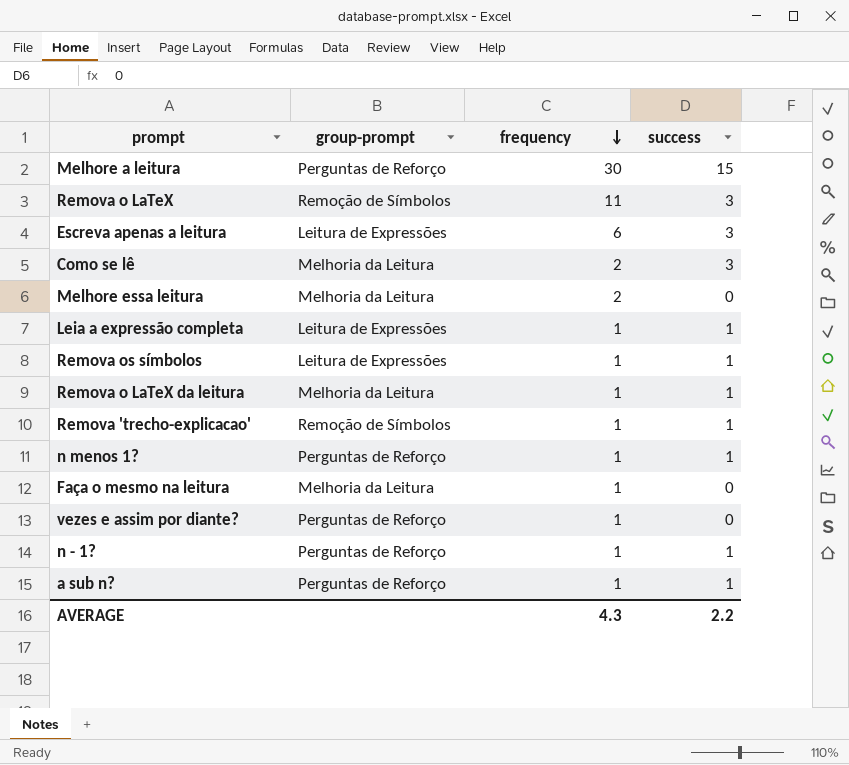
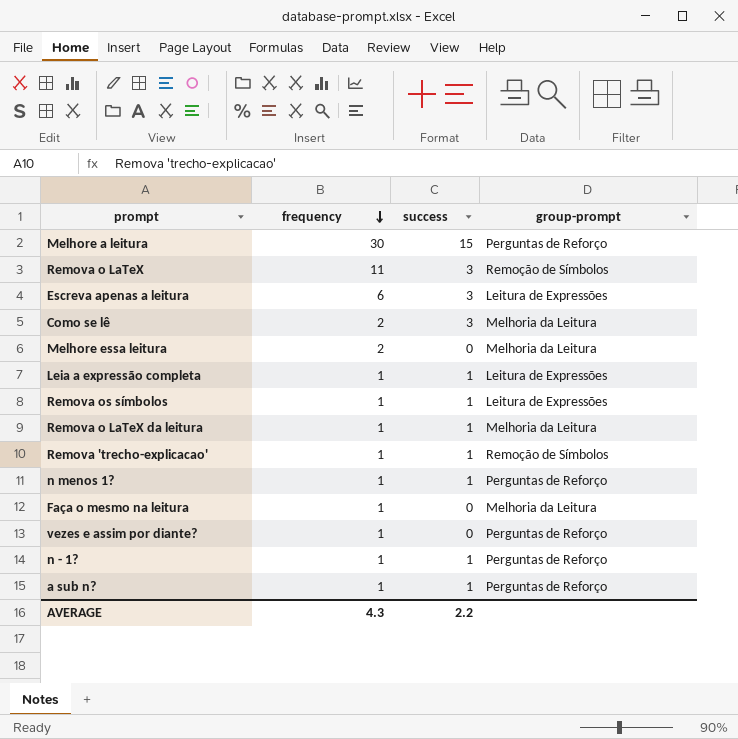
column group-prompt | position: 2 -> 4

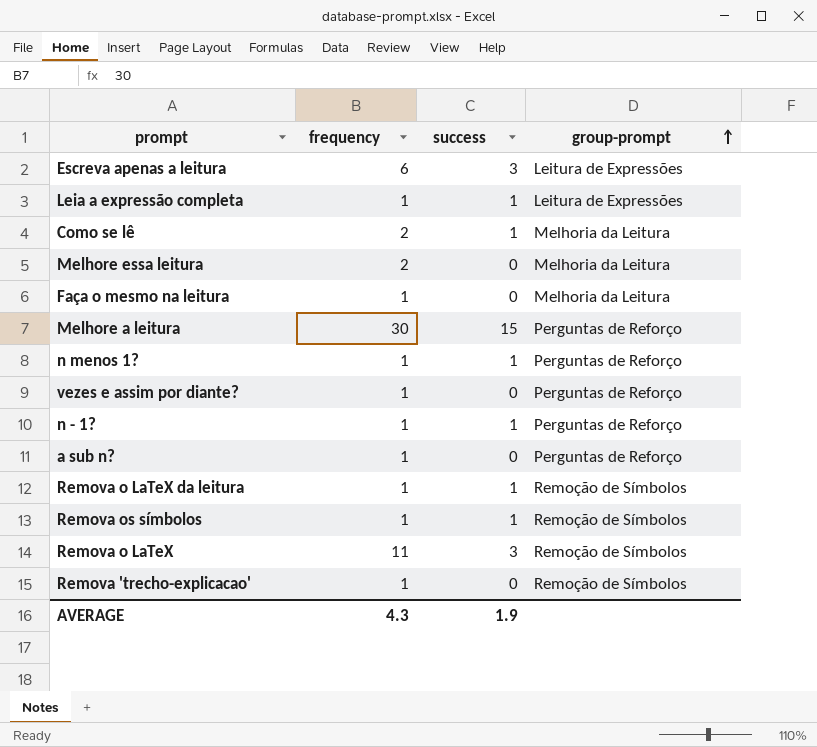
row order: frequency descending -> group-prompt ascending
Como se lê | success: 3 -> 1
a sub n? | success: 1 -> 0
Remova o LaTeX da leitura | group-prompt: Melhoria da Leitura -> Remoção de Símbolos
Remova os símbolos | group-prompt: Leitura de Expressões -> Remoção de Símbolos
Remova 'trecho-explicacao' | success: 1 -> 0
AVERAGE | success: 2.2 -> 1.9

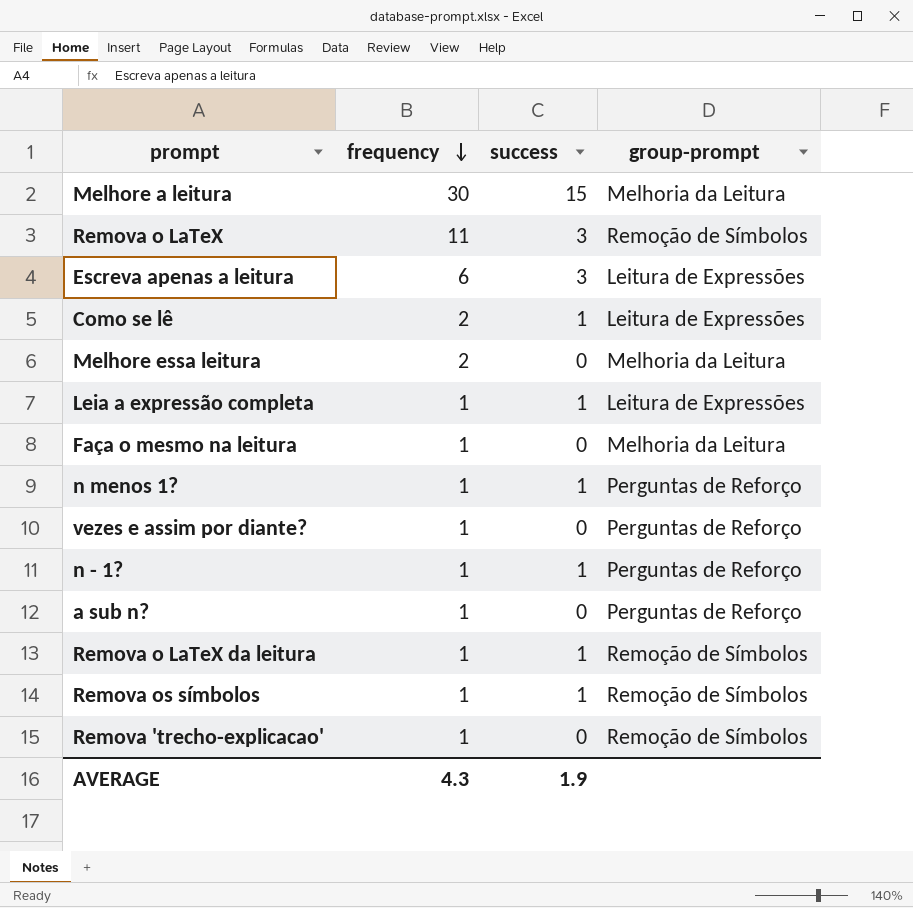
row order: group-prompt ascending -> frequency descending
Melhore a leitura | group-prompt: Perguntas de Reforço -> Melhoria da Leitura
Como se lê | group-prompt: Melhoria da Leitura -> Leitura de Expressões

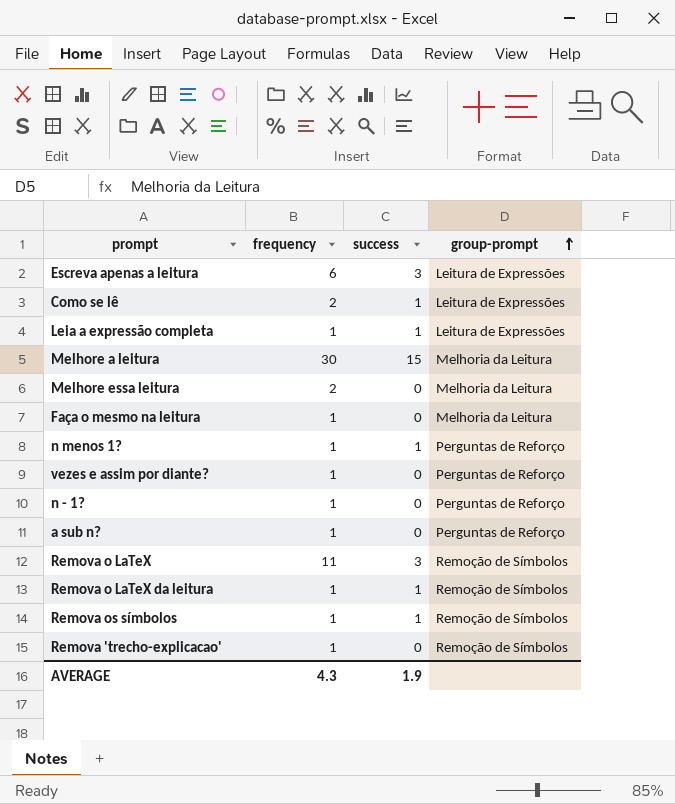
row order: frequency descending -> group-prompt ascending
n - 1? | success: 1 -> 0

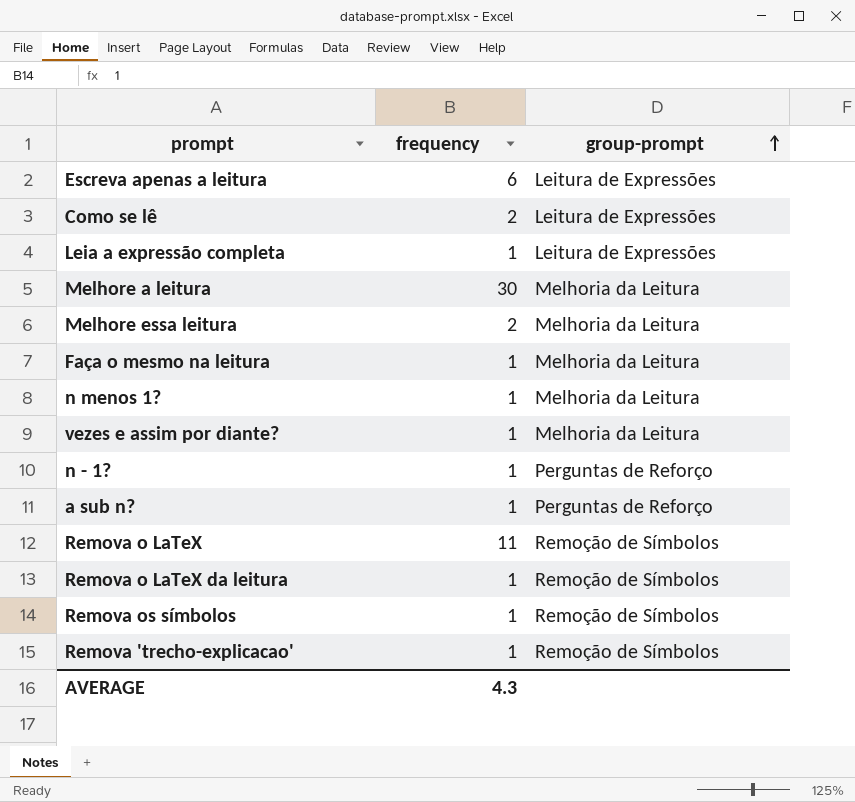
column success | position: 3 -> none
n menos 1? | group-prompt: Perguntas de Reforço -> Melhoria da Leitura
vezes e assim por diante? | group-prompt: Perguntas de Reforço -> Melhoria da Leitura

